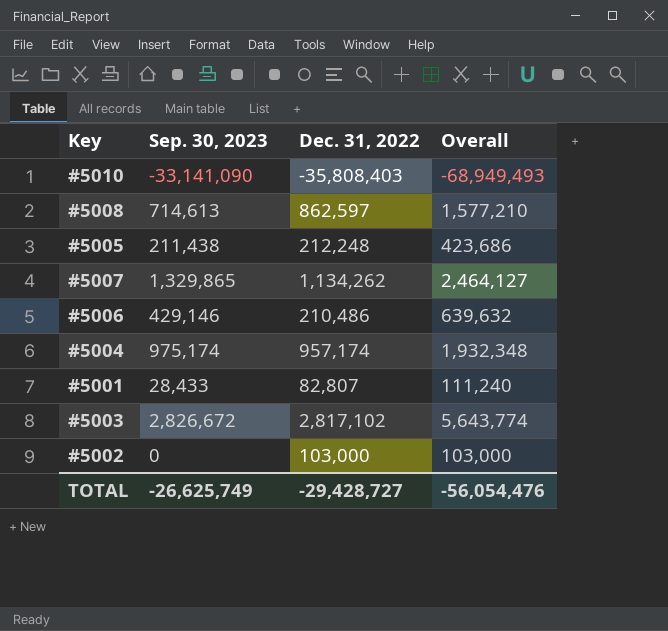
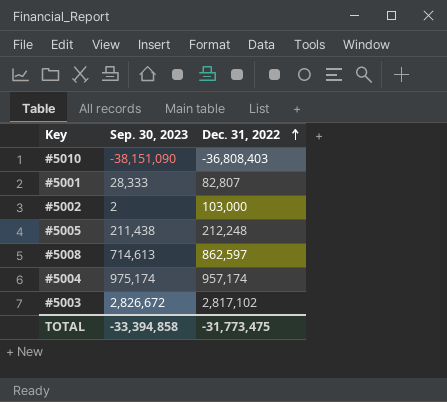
row order: none -> Dec. 31, 2022 ascending
column Overall | formula: [Sep. 30, 2023] + [Dec. 31, 2022] -> none
row #5007: 1,329,865 | 1,134,262 | 2,464,127 -> none
row #5006: 429,146 | 210,486 | 639,632 -> none
#5010 | Sep. 30, 2023: -33,141,090 -> -38,151,090
#5010 | Dec. 31, 2022: -35,808,403 -> -36,808,403
#5001 | Sep. 30, 2023: 28,433 -> 28,333
#5002 | Sep. 30, 2023: 0 -> 2
TOTAL | Sep. 30, 2023: -26,625,749 -> -33,394,858
TOTAL | Dec. 31, 2022: -29,428,727 -> -31,773,475

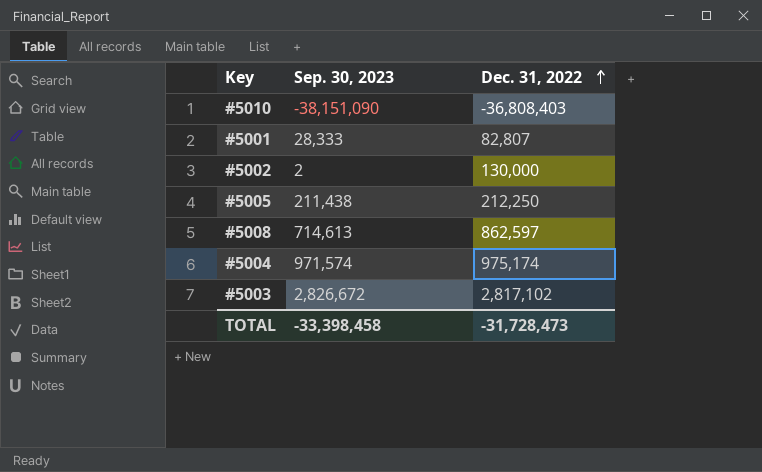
#5002 | Dec. 31, 2022: 103,000 -> 130,000
#5005 | Dec. 31, 2022: 212,248 -> 212,250
#5004 | Sep. 30, 2023: 975,174 -> 971,574
#5004 | Dec. 31, 2022: 957,174 -> 975,174
TOTAL | Sep. 30, 2023: -33,394,858 -> -33,398,458
TOTAL | Dec. 31, 2022: -31,773,475 -> -31,728,473

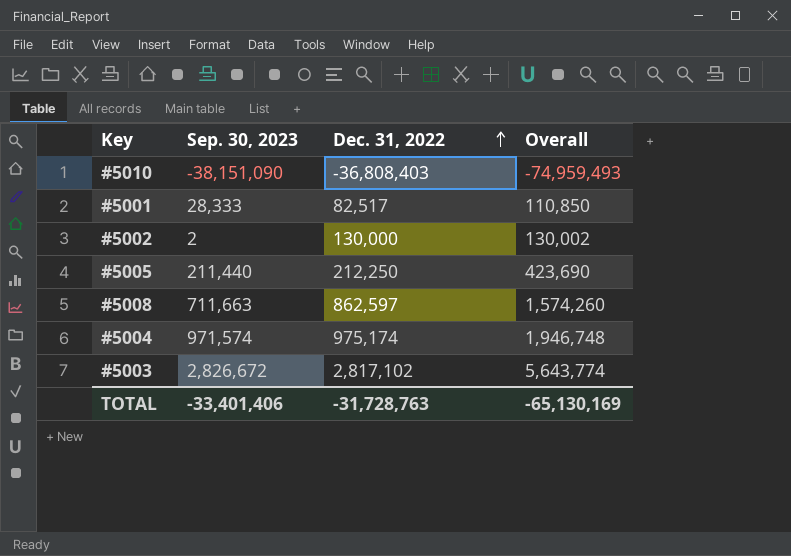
column Overall | formula: none -> [Sep. 30, 2023] + [Dec. 31, 2022]
#5001 | Dec. 31, 2022: 82,807 -> 82,517
#5005 | Sep. 30, 2023: 211,438 -> 211,440
#5008 | Sep. 30, 2023: 714,613 -> 711,663
TOTAL | Sep. 30, 2023: -33,398,458 -> -33,401,406
TOTAL | Dec. 31, 2022: -31,728,473 -> -31,728,763

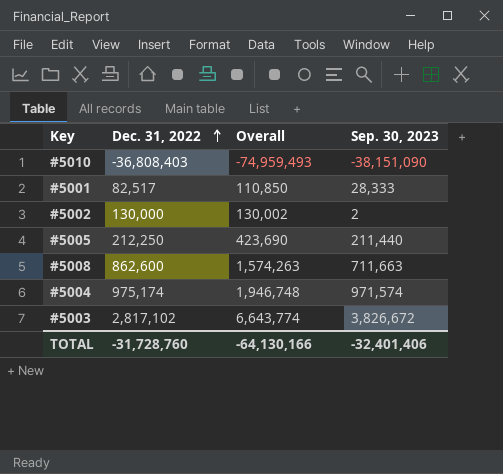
column Sep. 30, 2023 | position: 2 -> 4
#5008 | Dec. 31, 2022: 862,597 -> 862,600
#5008 | Overall: 1,574,260 -> 1,574,263
#5003 | Overall: 5,643,774 -> 6,643,774
#5003 | Sep. 30, 2023: 2,826,672 -> 3,826,672
TOTAL | Dec. 31, 2022: -31,728,763 -> -31,728,760
TOTAL | Overall: -65,130,169 -> -64,130,166
TOTAL | Sep. 30, 2023: -33,401,406 -> -32,401,406

